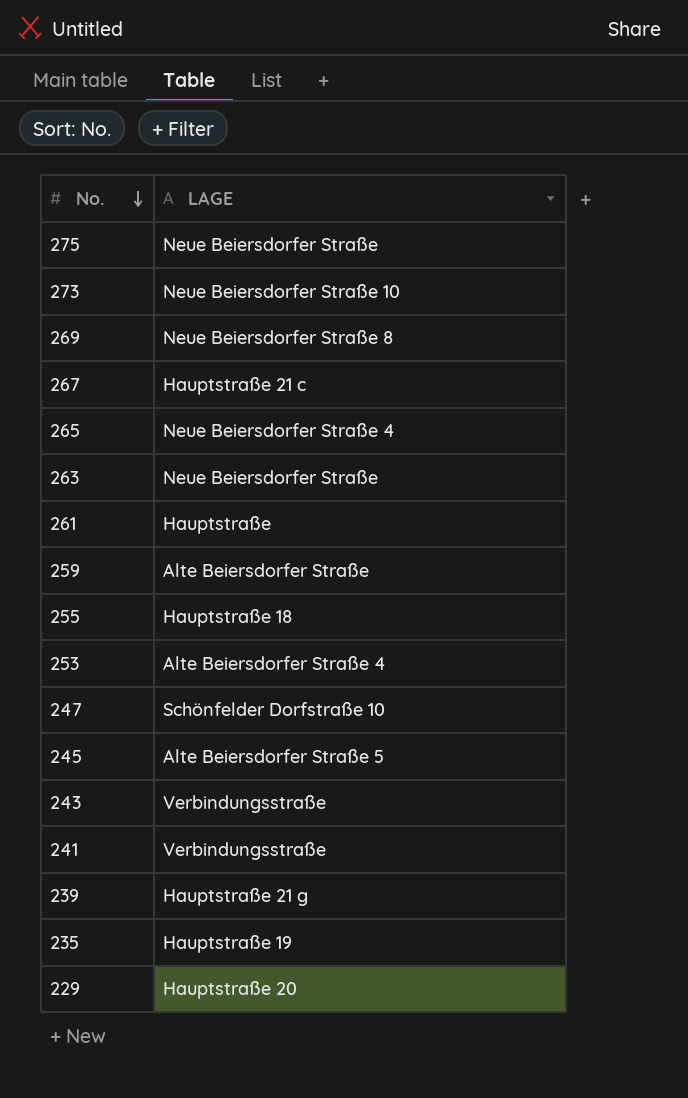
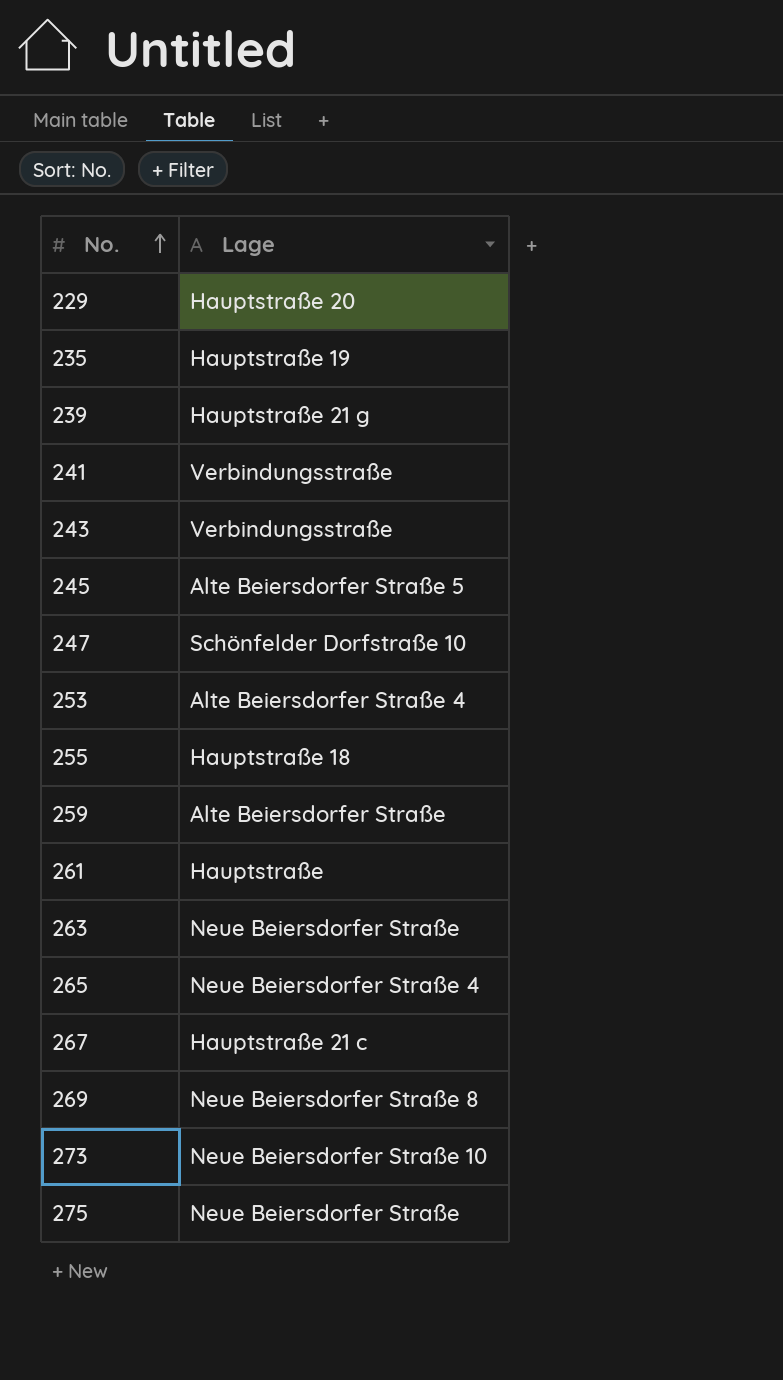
row order: No. descending -> No. ascending
column name: LAGE -> Lage

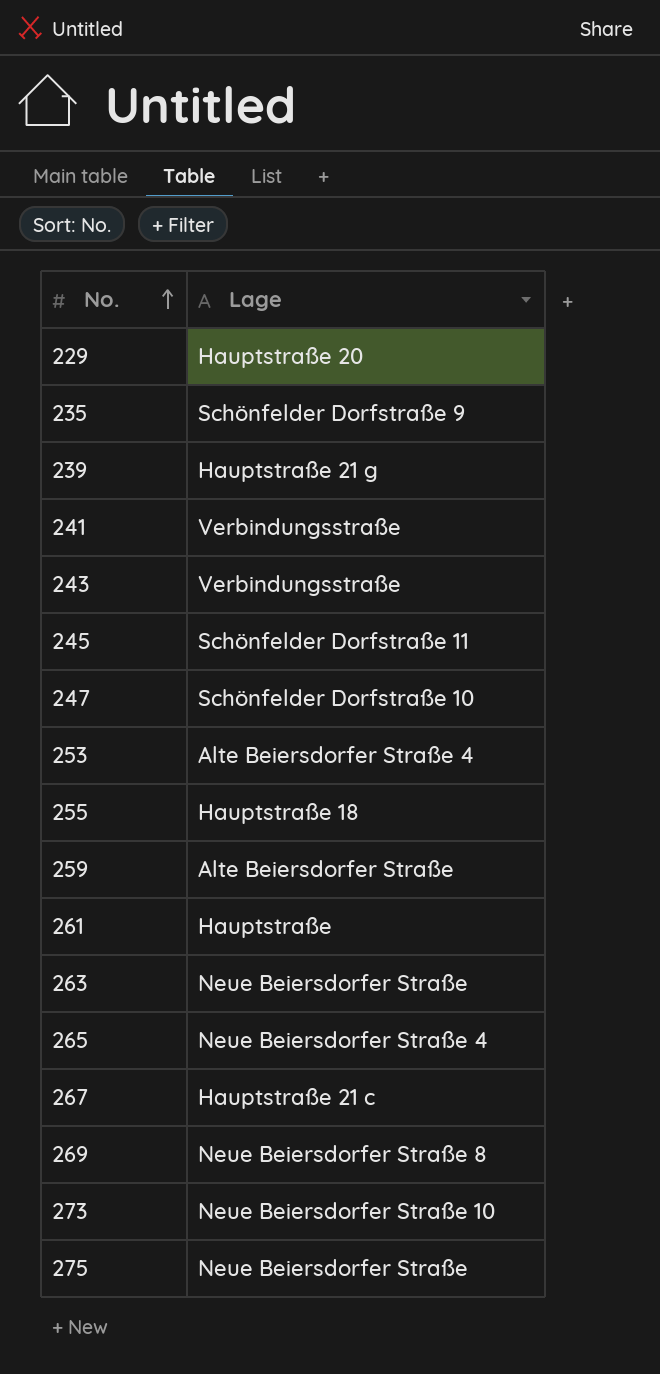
235 | Lage: Hauptstraße 19 -> Schönfelder Dorfstraße 9
245 | Lage: Alte Beiersdorfer Straße 5 -> Schönfelder Dorfstraße 11

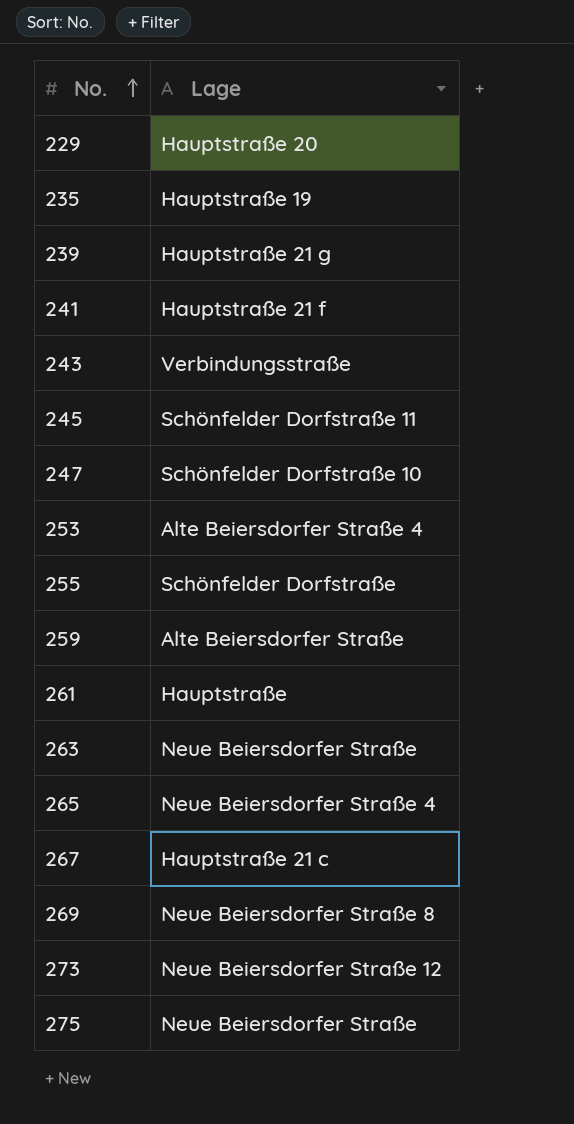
235 | Lage: Schönfelder Dorfstraße 9 -> Hauptstraße 19
241 | Lage: Verbindungsstraße -> Hauptstraße 21 f
255 | Lage: Hauptstraße 18 -> Schönfelder Dorfstraße
273 | Lage: Neue Beiersdorfer Straße 10 -> Neue Beiersdorfer Straße 12

